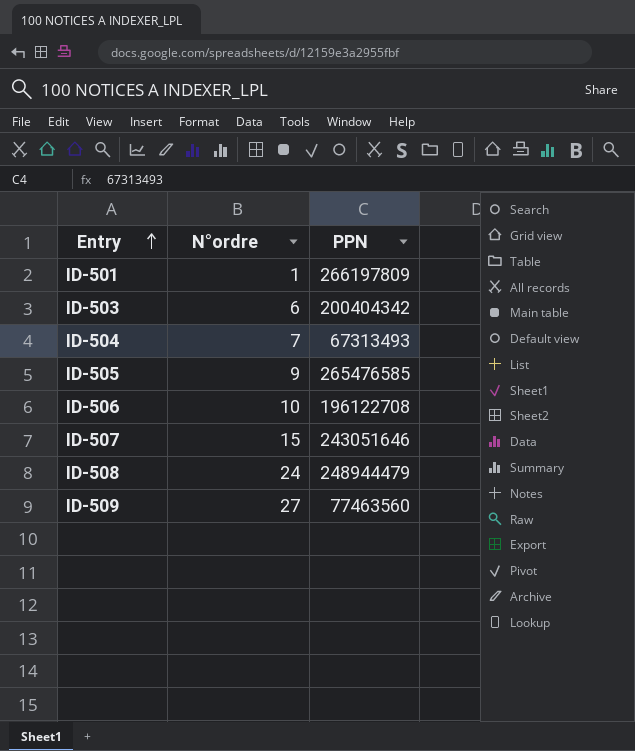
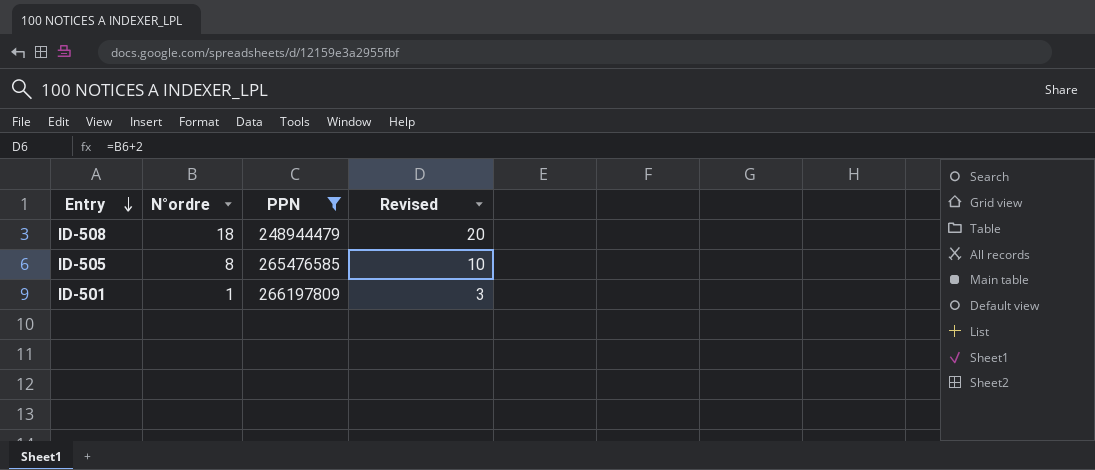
filter: none -> PPN >= 248944479
row order: Entry ascending -> Entry descending
column Revised | formula: none -> [N°ordre] + 2
ID-508 | N°ordre: 24 -> 18
ID-505 | N°ordre: 9 -> 8

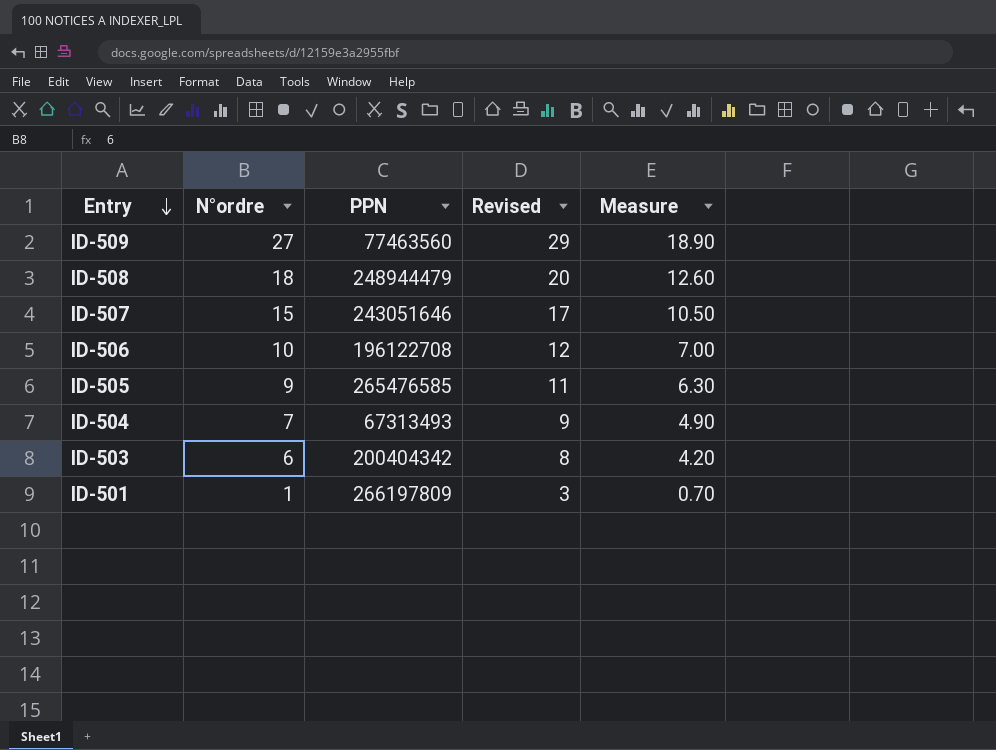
filter: PPN >= 248944479 -> none
column Measure | formula: none -> [N°ordre] * 0.7
ID-505 | N°ordre: 8 -> 9
ID-505 | Revised: 10 -> 11

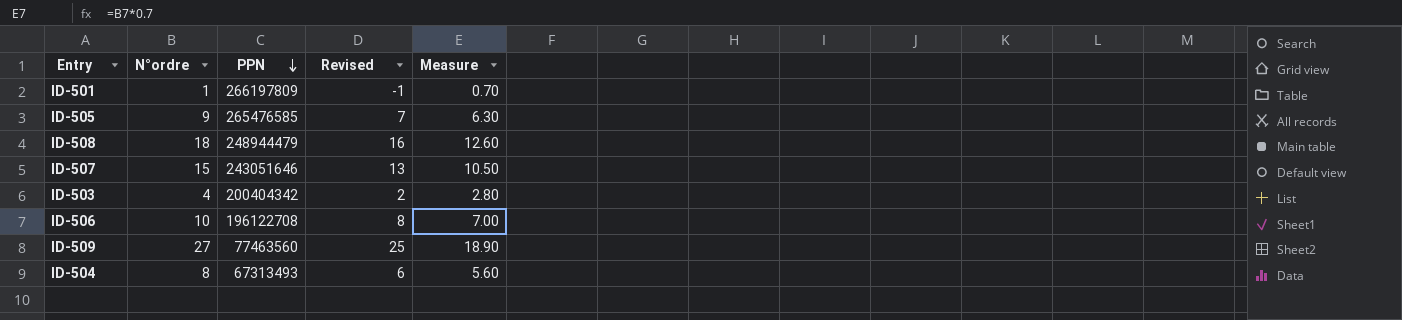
row order: Entry descending -> PPN descending
column Revised | formula: [N°ordre] + 2 -> [N°ordre] - 2
ID-503 | N°ordre: 6 -> 4
ID-503 | Measure: 4.20 -> 2.80
ID-504 | N°ordre: 7 -> 8
ID-504 | Measure: 4.90 -> 5.60

